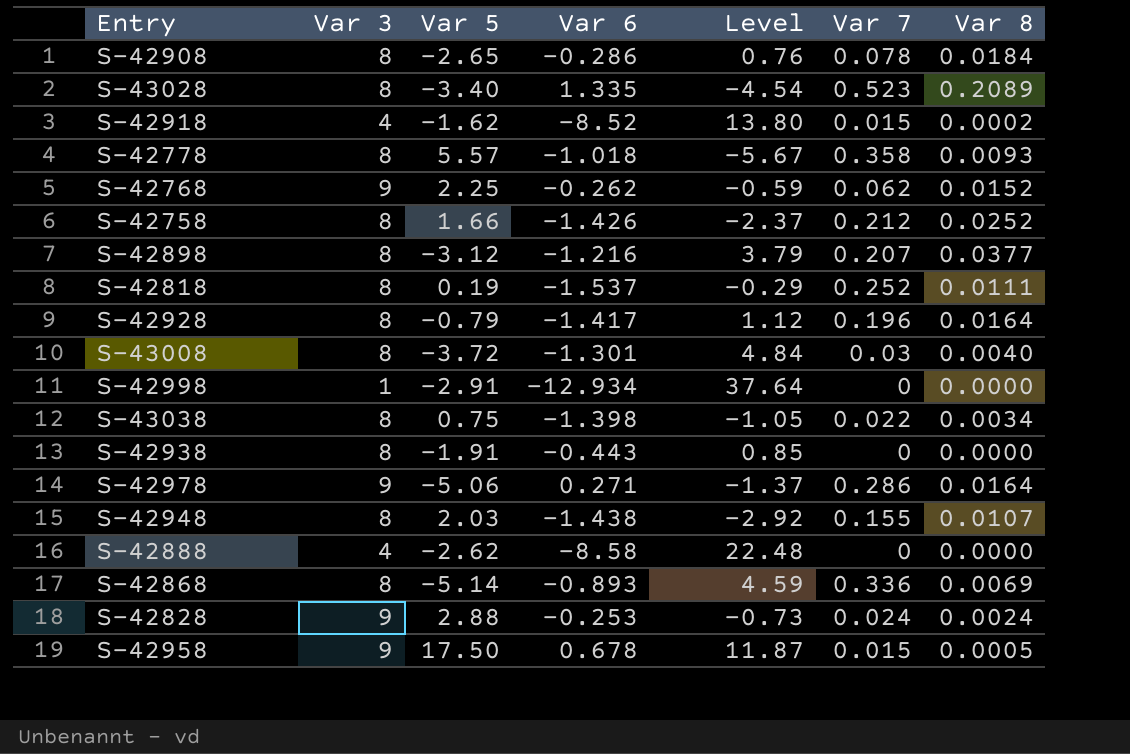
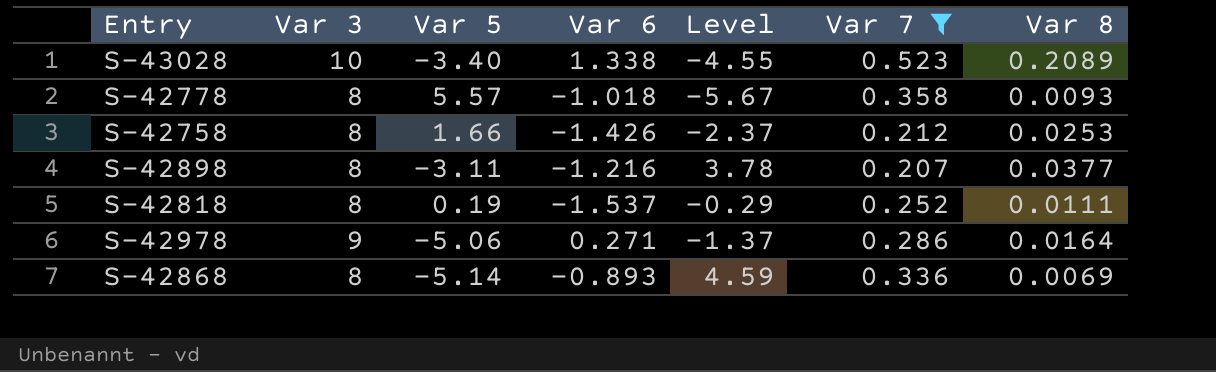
filter: none -> Var 7 >= 0.207
S-43028 | Var 3: 8 -> 10
S-43028 | Var 6: 1.335 -> 1.338
S-43028 | Level: -4.54 -> -4.55
S-42758 | Var 8: 0.0252 -> 0.0253
S-42898 | Var 5: -3.12 -> -3.11
S-42898 | Level: 3.79 -> 3.78

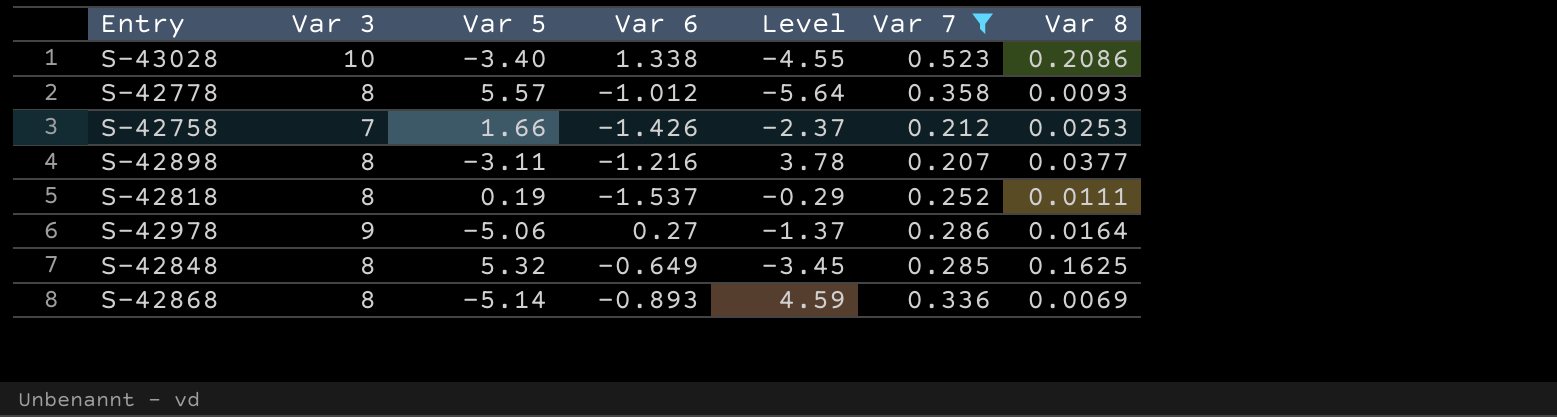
S-43028 | Var 8: 0.2089 -> 0.2086
S-42778 | Var 6: -1.018 -> -1.012
S-42778 | Level: -5.67 -> -5.64
S-42758 | Var 3: 8 -> 7
S-42978 | Var 6: 0.271 -> 0.27
row S-42848: none -> 8 | 5.32 | -0.649 | -3.45 | 0.285 | 0.1625

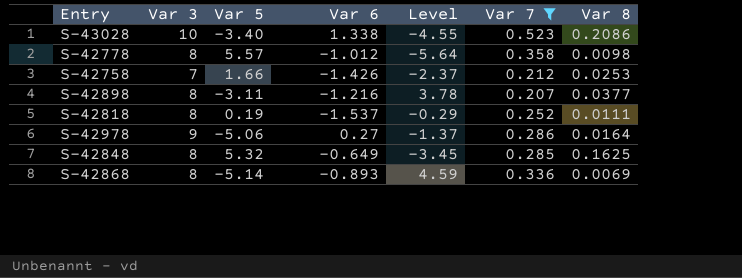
S-42778 | Var 8: 0.0093 -> 0.0098

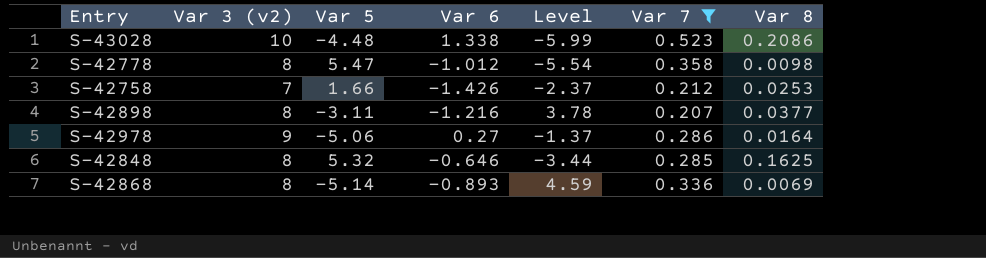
column name: Var 3 -> Var 3 (v2)
row S-42818: 8 | 0.19 | -1.537 | -0.29 | 0.252 | 0.0111 -> none
S-43028 | Var 5: -3.40 -> -4.48
S-43028 | Level: -4.55 -> -5.99
S-42778 | Var 5: 5.57 -> 5.47
S-42778 | Level: -5.64 -> -5.54
S-42848 | Var 6: -0.649 -> -0.646
S-42848 | Level: -3.45 -> -3.44

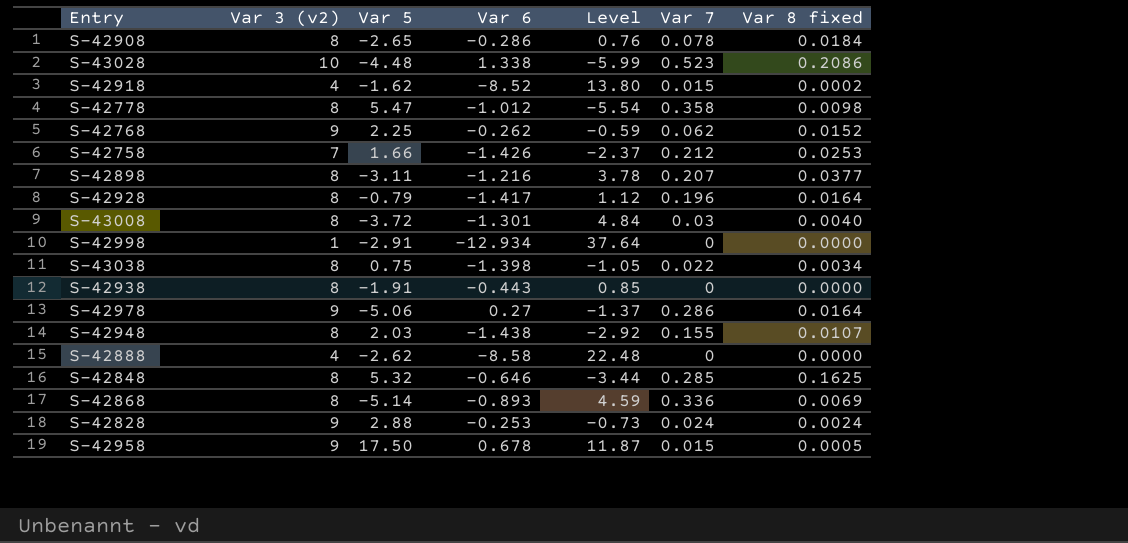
filter: Var 7 >= 0.207 -> none
column name: Var 8 -> Var 8 fixed

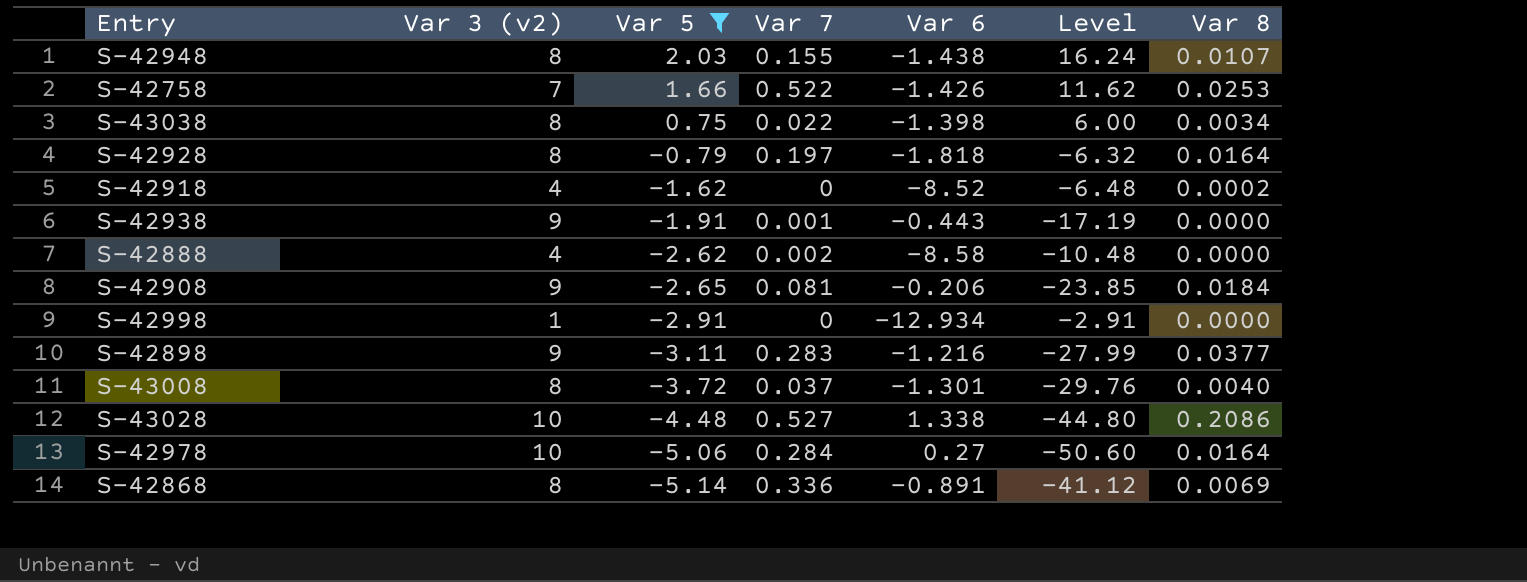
filter: none -> Var 5 <= 2.03
row order: none -> Var 5 descending
column Var 7 | position: 6 -> 4
column Level | formula: [Var 5] * [Var 6] -> [Var 3 (v2)] * [Var 5]
column name: Var 8 fixed -> Var 8
S-42758 | Var 7: 0.212 -> 0.522
S-42928 | Var 7: 0.196 -> 0.197
S-42928 | Var 6: -1.417 -> -1.818
S-42918 | Var 7: 0.015 -> 0
S-42938 | Var 3 (v2): 8 -> 9
S-42938 | Var 7: 0 -> 0.001
S-42888 | Var 7: 0 -> 0.002
S-42908 | Var 3 (v2): 8 -> 9
S-42908 | Var 7: 0.078 -> 0.081
S-42908 | Var 6: -0.286 -> -0.206
S-42898 | Var 3 (v2): 8 -> 9
S-42898 | Var 7: 0.207 -> 0.283
S-43008 | Var 7: 0.03 -> 0.037
S-43028 | Var 7: 0.523 -> 0.527
S-42978 | Var 3 (v2): 9 -> 10
S-42978 | Var 7: 0.286 -> 0.284
S-42868 | Var 6: -0.893 -> -0.891

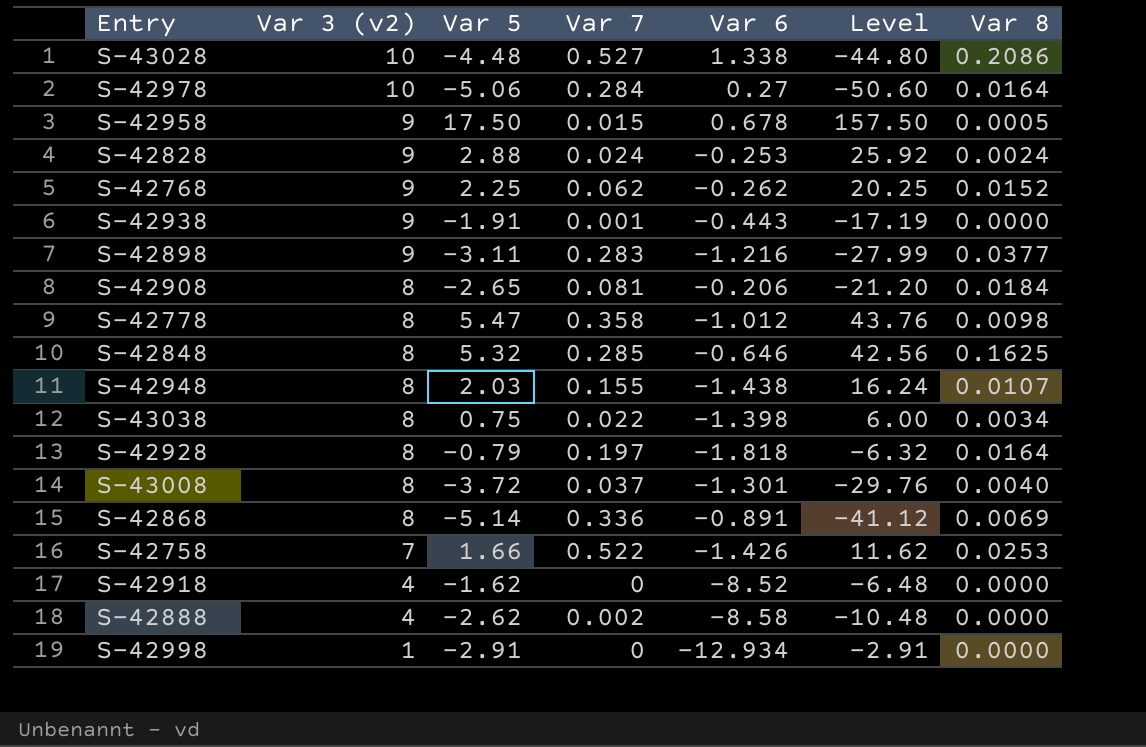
filter: Var 5 <= 2.03 -> none
row order: Var 5 descending -> Var 3 (v2) descending
S-42908 | Var 3 (v2): 9 -> 8
S-42908 | Level: -23.85 -> -21.20
S-42918 | Var 8: 0.0002 -> 0.0000

